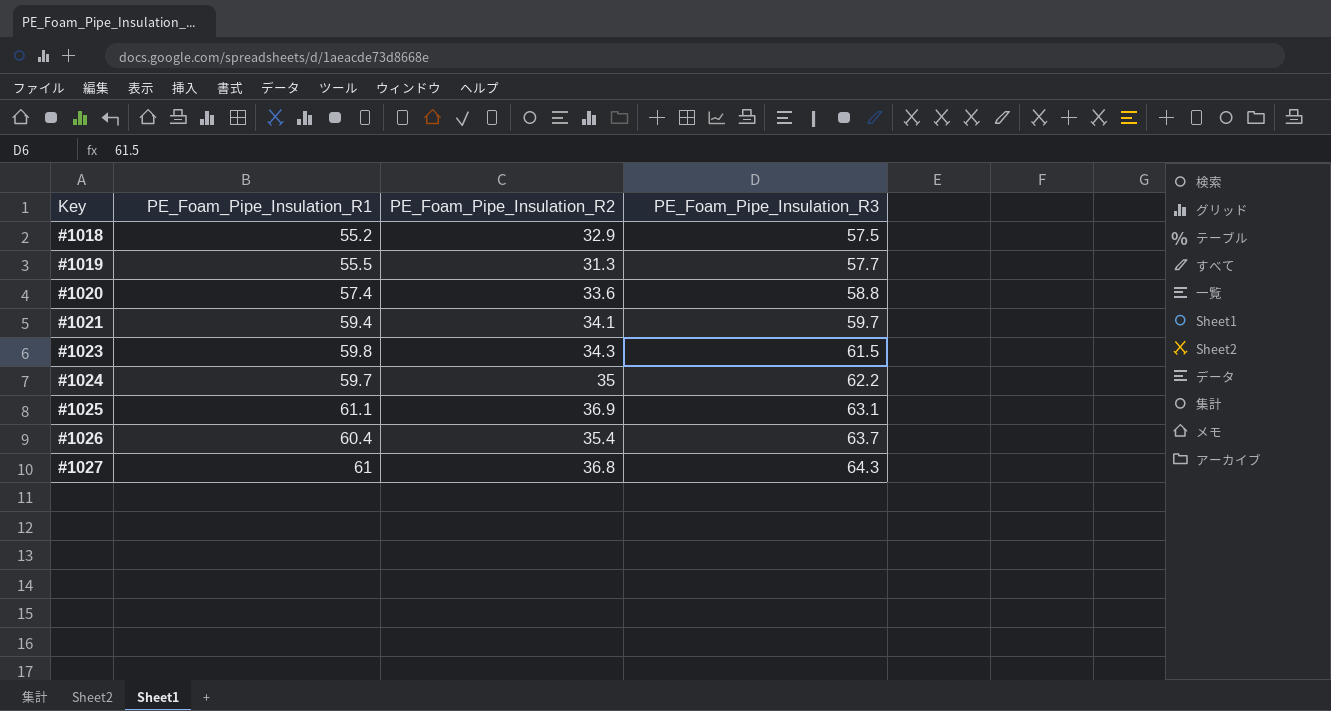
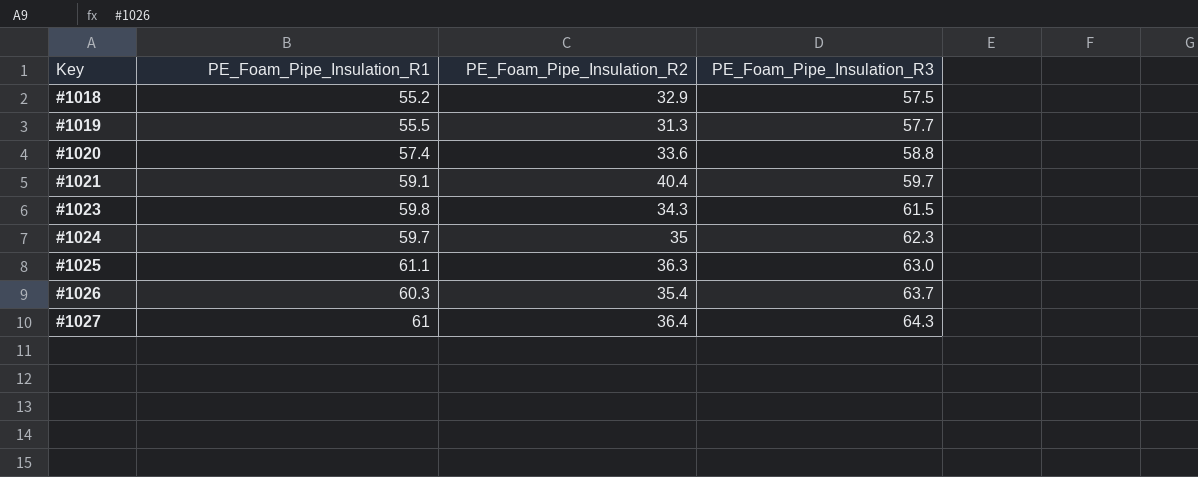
#1021 | PE_Foam_Pipe_Insulation_R1: 59.4 -> 59.1
#1021 | PE_Foam_Pipe_Insulation_R2: 34.1 -> 40.4
#1024 | PE_Foam_Pipe_Insulation_R3: 62.2 -> 62.3
#1025 | PE_Foam_Pipe_Insulation_R2: 36.9 -> 36.3
#1025 | PE_Foam_Pipe_Insulation_R3: 63.1 -> 63.0
#1026 | PE_Foam_Pipe_Insulation_R1: 60.4 -> 60.3
#1027 | PE_Foam_Pipe_Insulation_R2: 36.8 -> 36.4

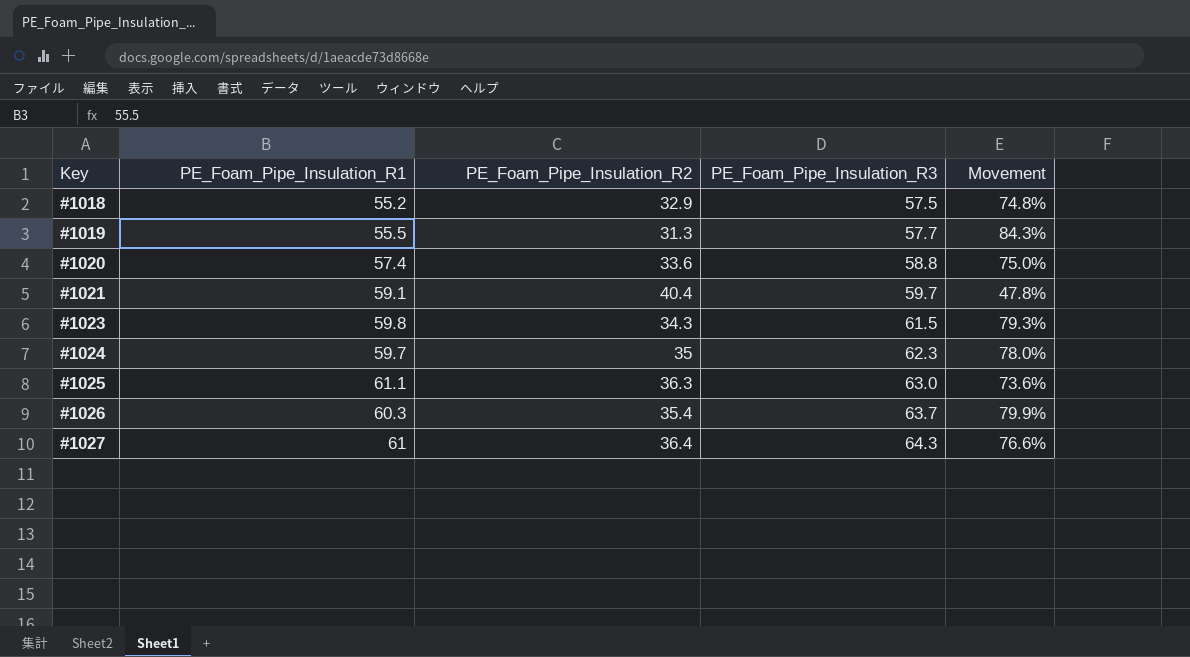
column Movement | formula: none -> ([PE_Foam_Pipe_Insulation_R3] - [PE_Foam_Pipe_Insulation_R2]) / [PE_Foam_Pipe_Insulation_R2]

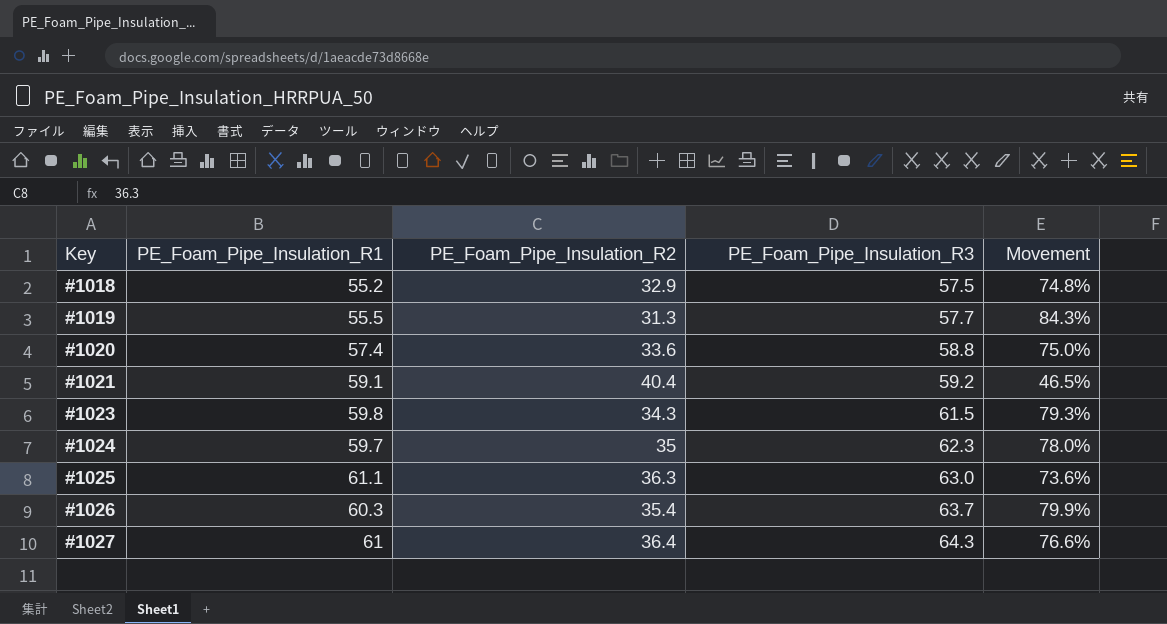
#1021 | PE_Foam_Pipe_Insulation_R3: 59.7 -> 59.2
#1021 | Movement: 47.8% -> 46.5%

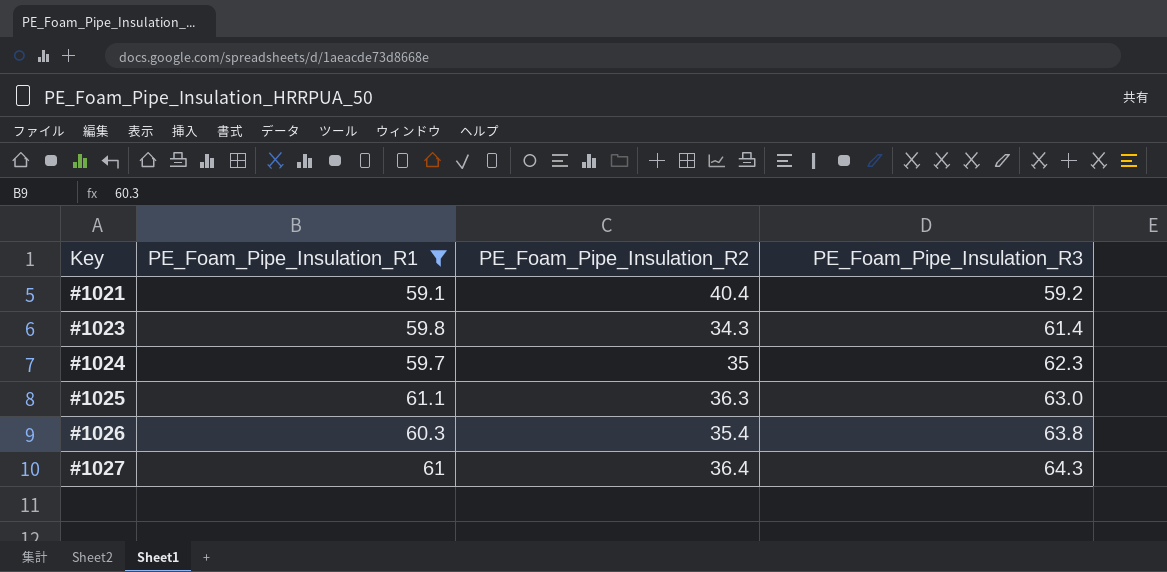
filter: none -> PE_Foam_Pipe_Insulation_R1 >= 59.1
column Movement | formula: ([PE_Foam_Pipe_Insulation_R3] - [PE_Foam_Pipe_Insulation_R2]) / [PE_Foam_Pipe_Insulation_R2] -> none
#1023 | PE_Foam_Pipe_Insulation_R3: 61.5 -> 61.4
#1026 | PE_Foam_Pipe_Insulation_R3: 63.7 -> 63.8

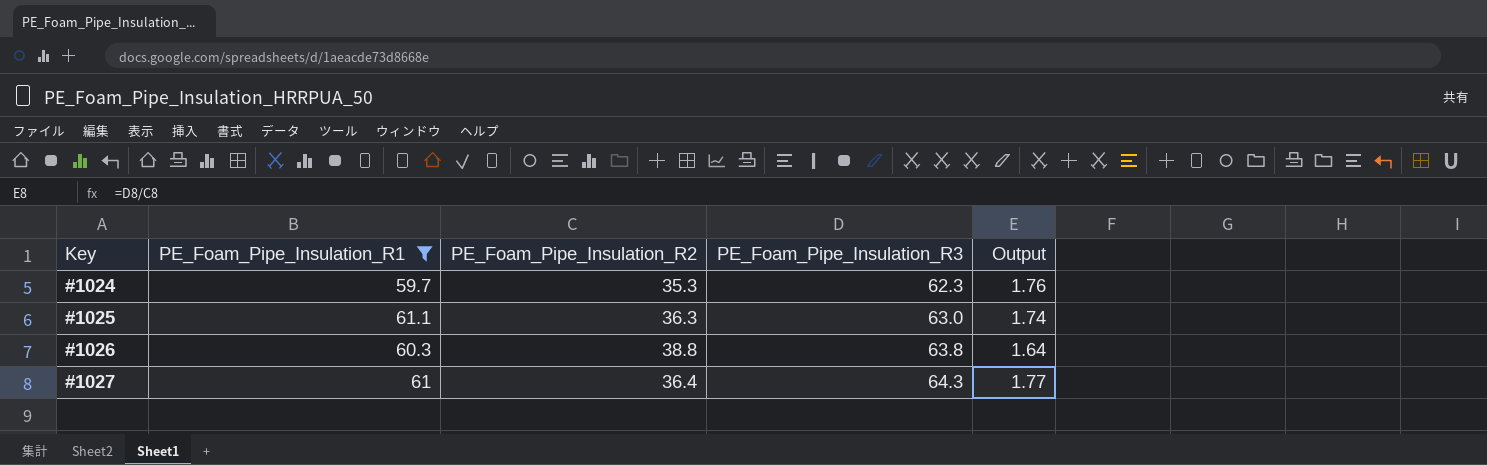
column Output | formula: none -> [PE_Foam_Pipe_Insulation_R3] / [PE_Foam_Pipe_Insulation_R2]
row #1021: 59.1 | 40.4 | 59.2 -> none
row #1023: 59.8 | 34.3 | 61.4 -> none
#1024 | PE_Foam_Pipe_Insulation_R2: 35 -> 35.3
#1026 | PE_Foam_Pipe_Insulation_R2: 35.4 -> 38.8

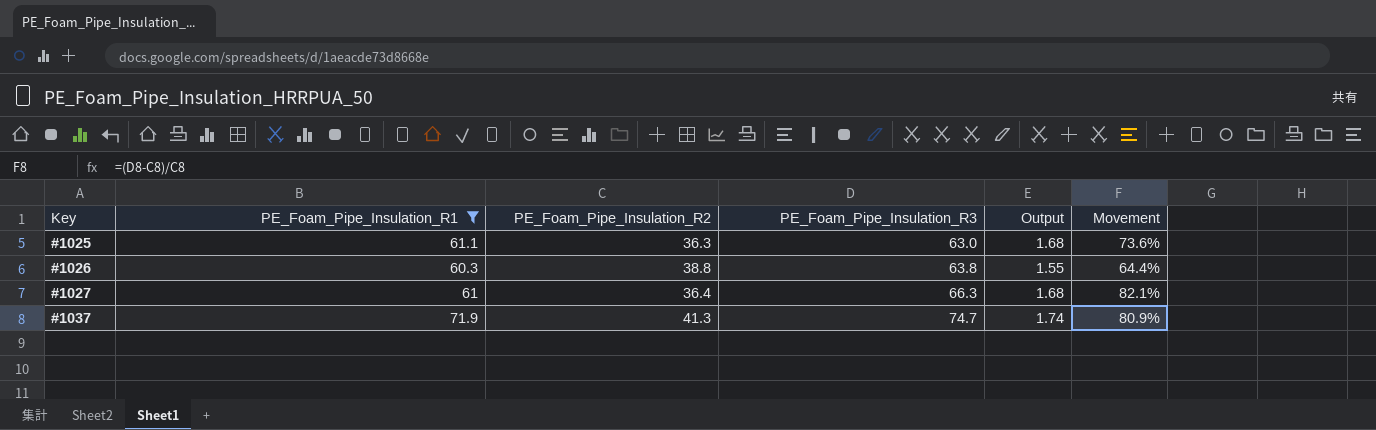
column Output | formula: [PE_Foam_Pipe_Insulation_R3] / [PE_Foam_Pipe_Insulation_R2] -> [PE_Foam_Pipe_Insulation_R1] / [PE_Foam_Pipe_Insulation_R2]
column Movement | formula: none -> ([PE_Foam_Pipe_Insulation_R3] - [PE_Foam_Pipe_Insulation_R2]) / [PE_Foam_Pipe_Insulation_R2]
row #1024: 59.7 | 35.3 | 62.3 | 1.76 -> none
#1027 | PE_Foam_Pipe_Insulation_R3: 64.3 -> 66.3
row #1037: none -> 71.9 | 41.3 | 74.7 | 1.74 | 80.9%

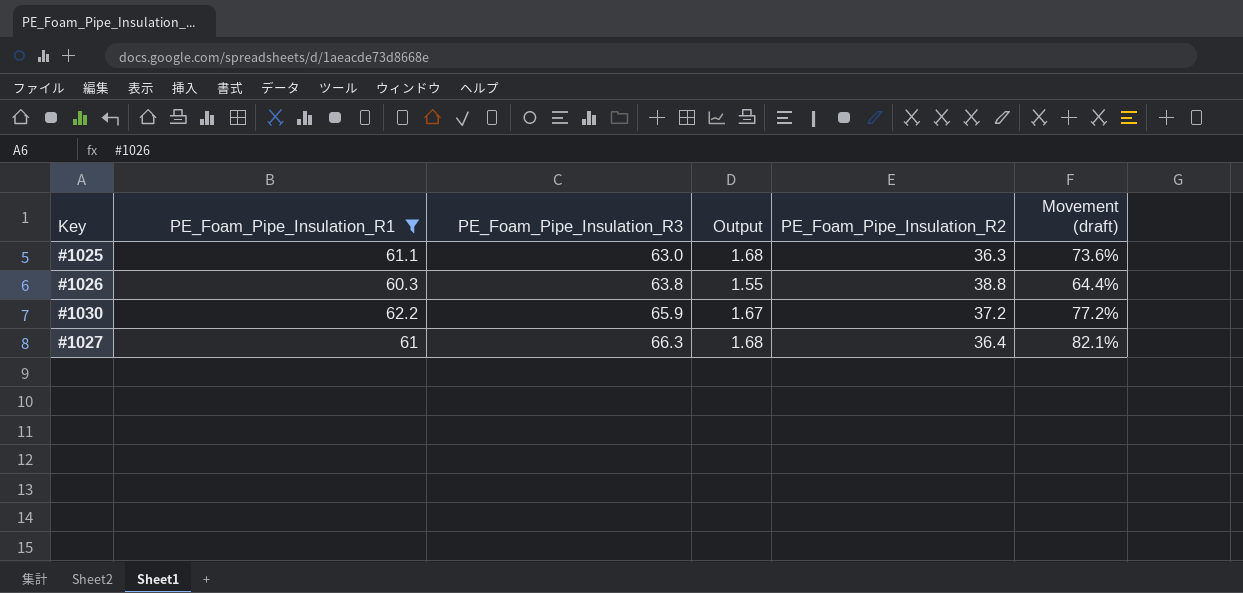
column PE_Foam_Pipe_Insulation_R2 | position: 3 -> 5
column name: Movement -> Movement (draft)
row #1037: 71.9 | 41.3 | 74.7 | 1.74 | 80.9% -> none
row #1030: none -> 62.2 | 65.9 | 1.67 | 37.2 | 77.2%

